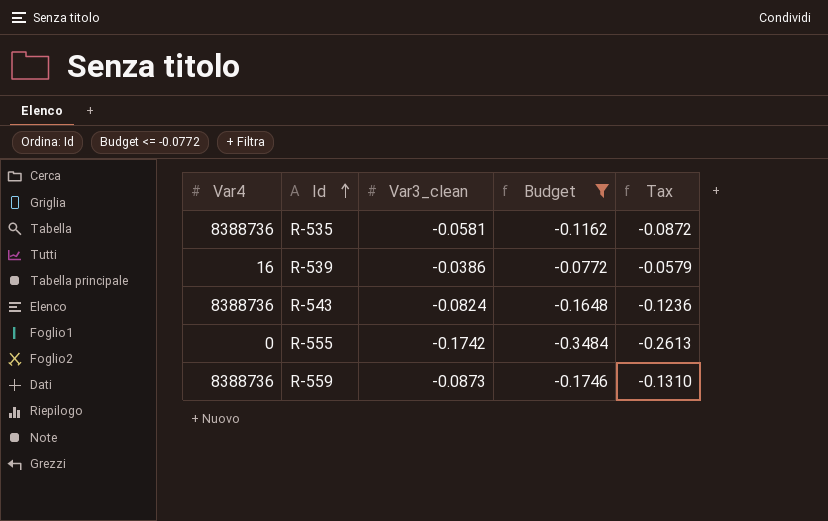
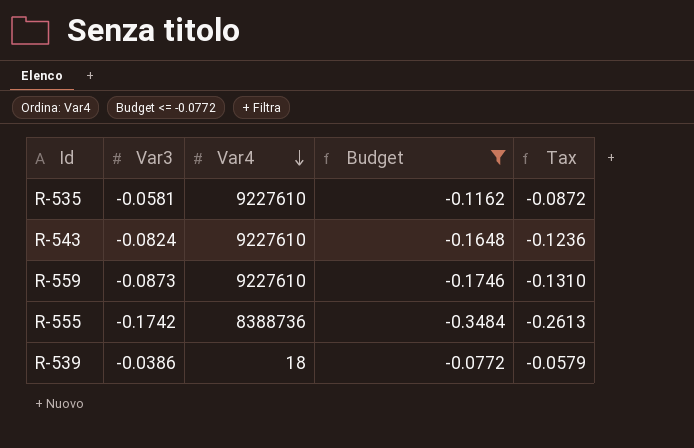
row order: Id ascending -> Var4 descending
column name: Var3_clean -> Var3
column Var4 | position: 1 -> 3
R-535 | Var4: 8388736 -> 9227610
R-543 | Var4: 8388736 -> 9227610
R-559 | Var4: 8388736 -> 9227610
R-555 | Var4: 0 -> 8388736
R-539 | Var4: 16 -> 18

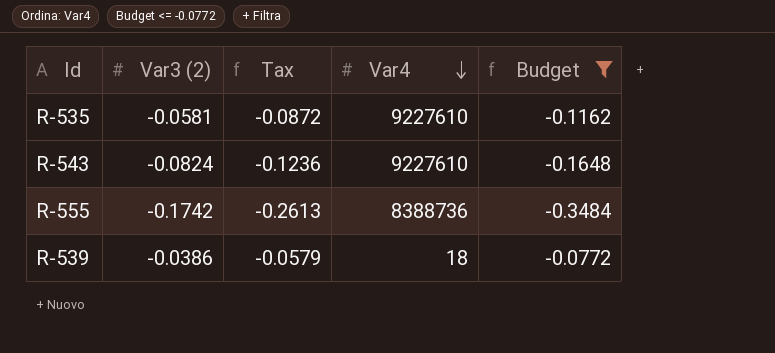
column name: Var3 -> Var3 (2)
column Tax | position: 5 -> 3
row R-559: -0.0873 | 9227610 | -0.1746 | -0.1310 -> none

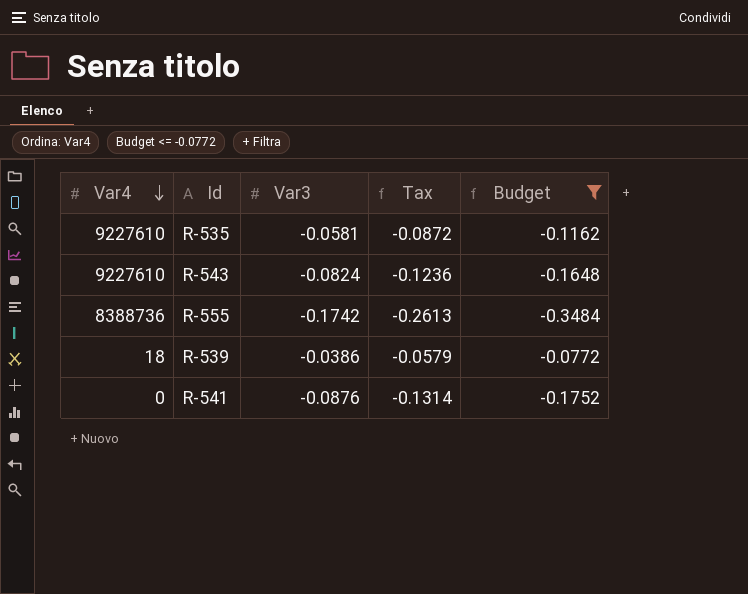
column Var4 | position: 4 -> 1
column name: Var3 (2) -> Var3
row R-541: none -> 0 | -0.0876 | -0.1314 | -0.1752

